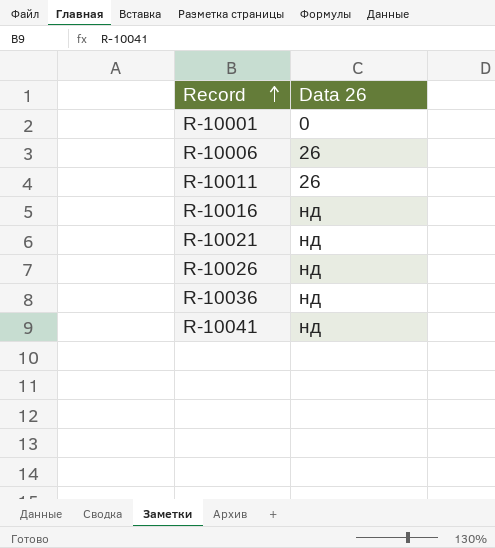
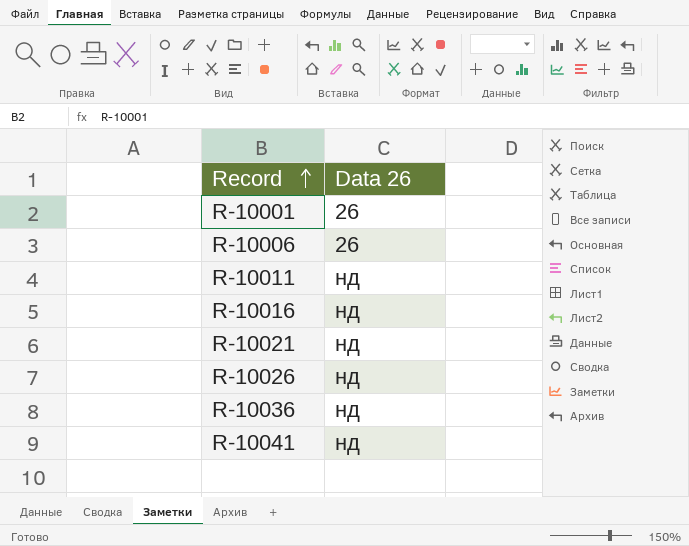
R-10001 | Data 26: 0 -> 26
R-10011 | Data 26: 26 -> нд

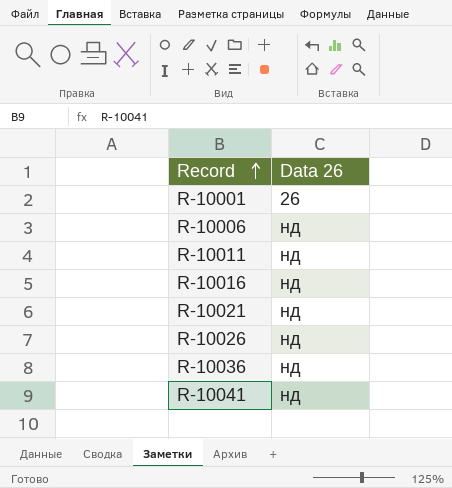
R-10006 | Data 26: 26 -> нд

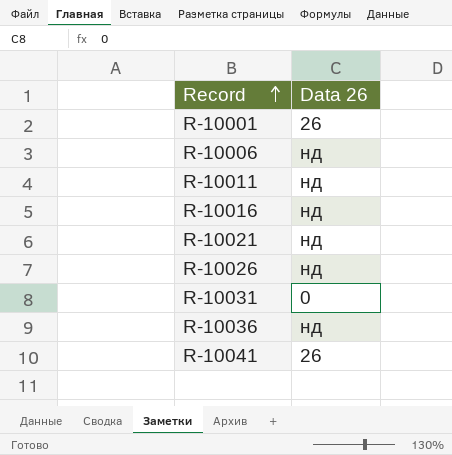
row R-10031: none -> 0
R-10041 | Data 26: нд -> 26

